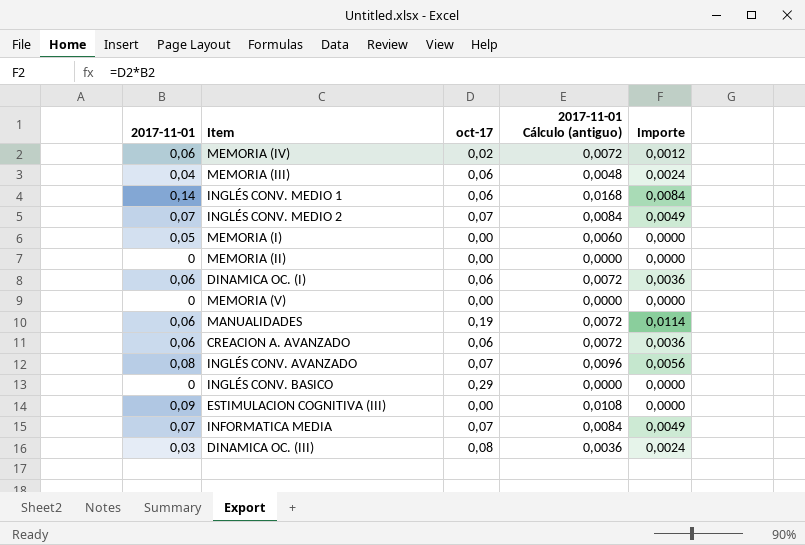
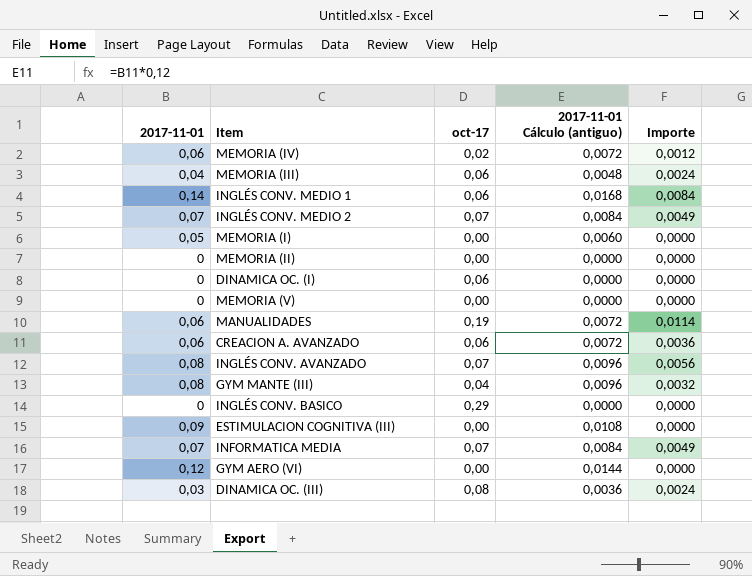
DINAMICA OC. (I) | 2017-11-01: 0,06 -> 0
DINAMICA OC. (I) | 2017-11-01 Cálculo (antiguo): 0,0072 -> 0,0000
DINAMICA OC. (I) | Importe: 0,0036 -> 0,0000
row GYM MANTE (III): none -> 0,08 | 0,04 | 0,0096 | 0,0032
row GYM AERO (VI): none -> 0,12 | 0,00 | 0,0144 | 0,0000

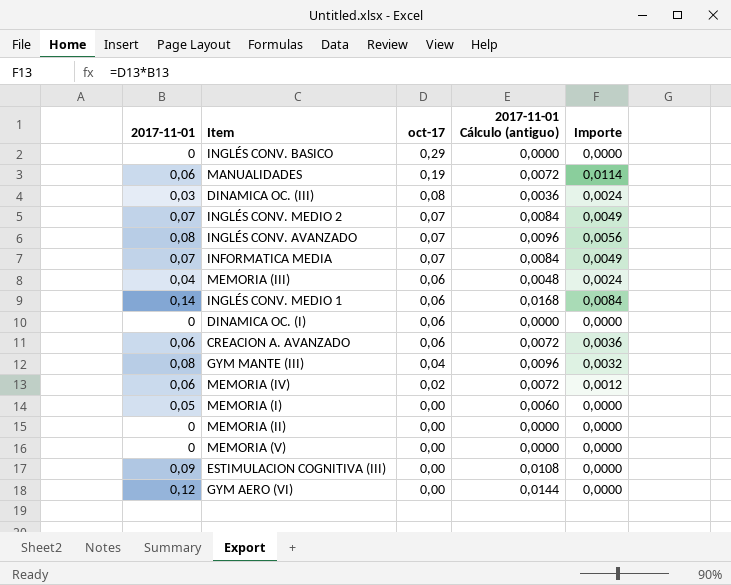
row order: none -> oct-17 descending

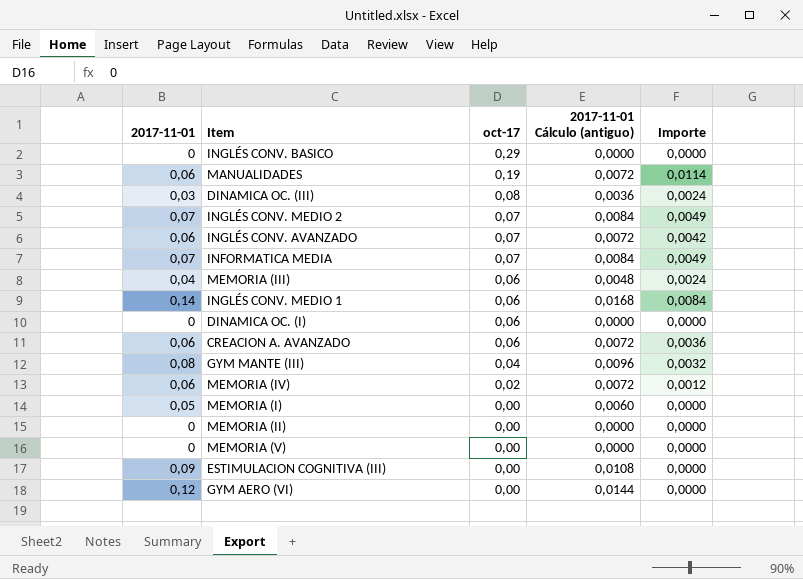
INGLÉS CONV. AVANZADO | 2017-11-01: 0,08 -> 0,06
INGLÉS CONV. AVANZADO | 2017-11-01 Cálculo (antiguo): 0,0096 -> 0,0072
INGLÉS CONV. AVANZADO | Importe: 0,0056 -> 0,0042

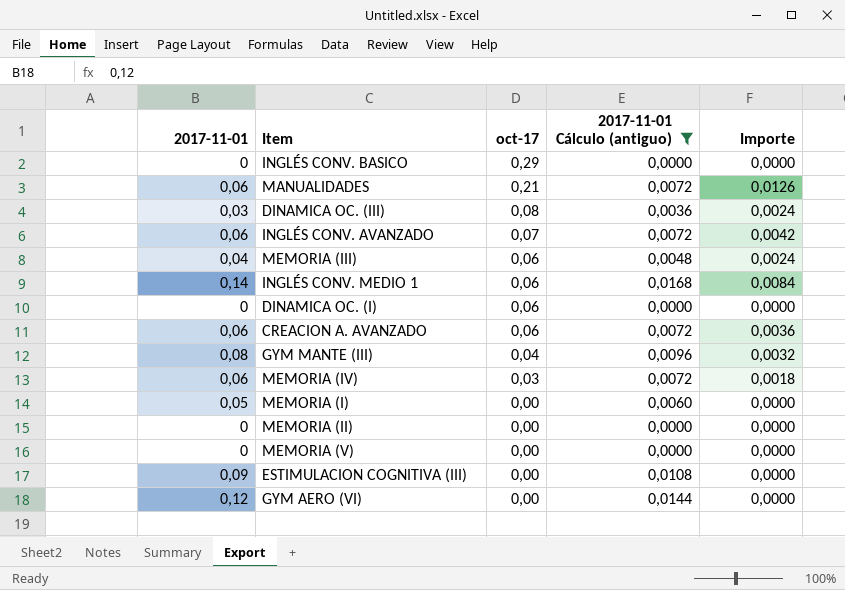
filter: none -> 2017-11-01 Cálculo (antiguo) != 0,0084
MANUALIDADES | oct-17: 0,19 -> 0,21
MANUALIDADES | Importe: 0,0114 -> 0,0126
MEMORIA (IV) | oct-17: 0,02 -> 0,03
MEMORIA (IV) | Importe: 0,0012 -> 0,0018

